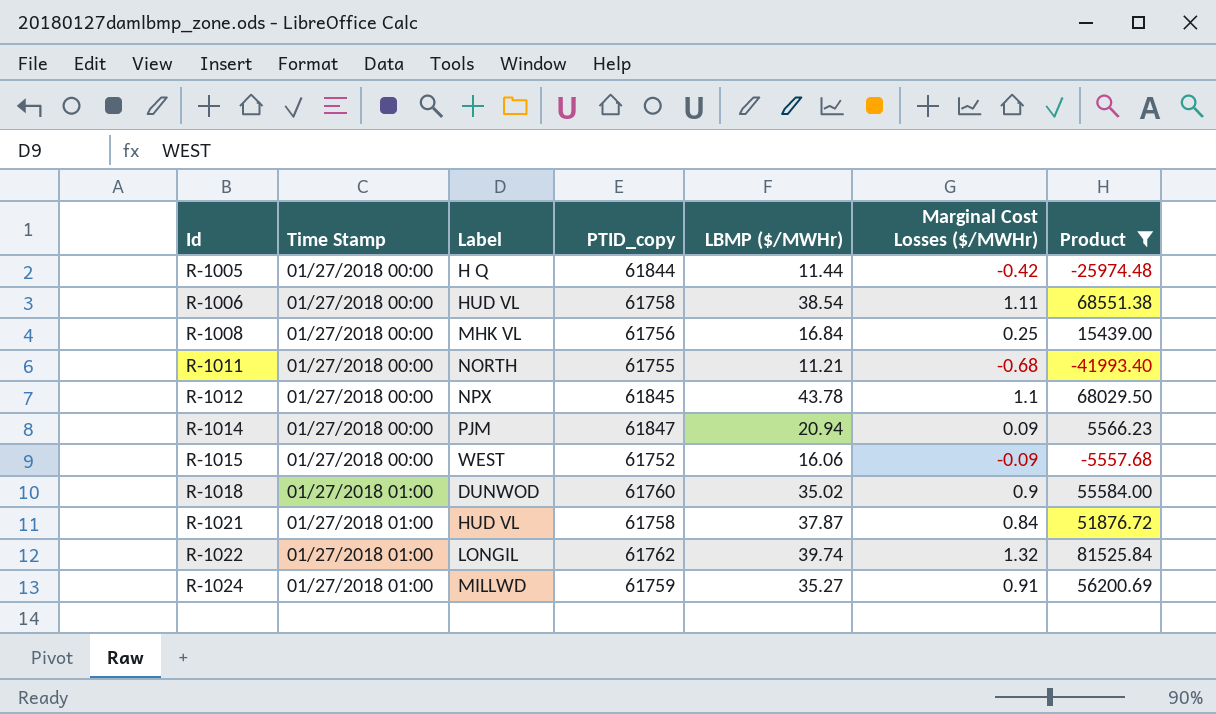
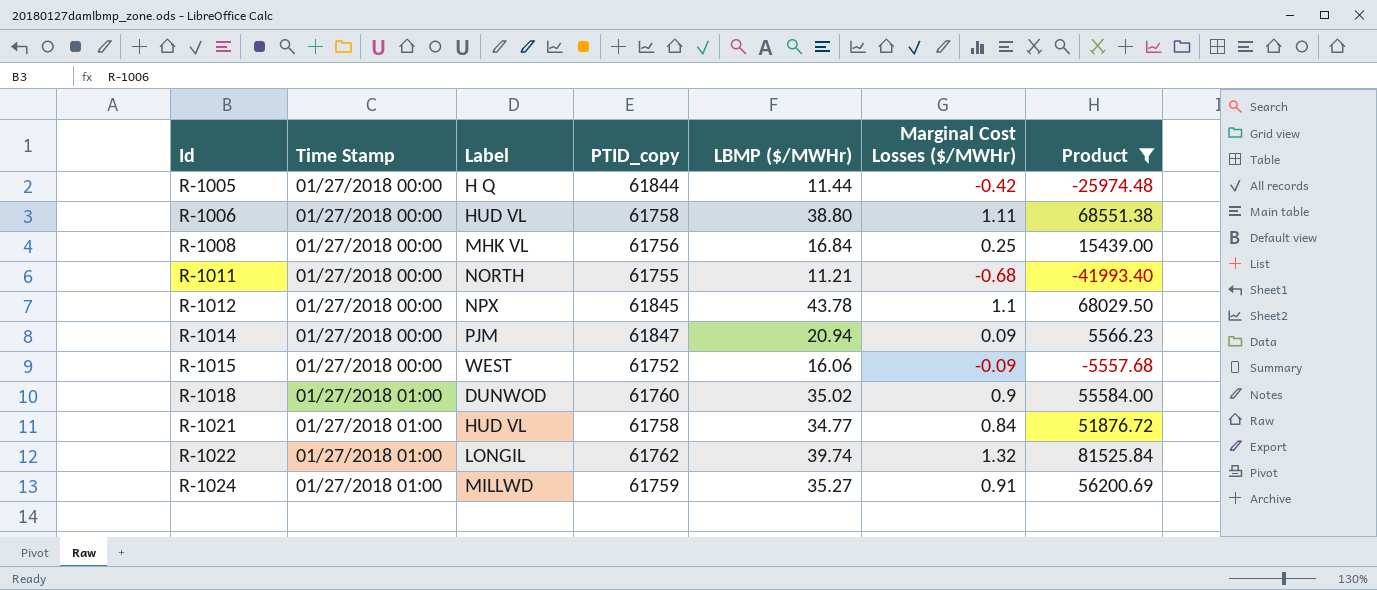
R-1006 | LBMP ($/MWHr): 38.54 -> 38.80
R-1021 | LBMP ($/MWHr): 37.87 -> 34.77

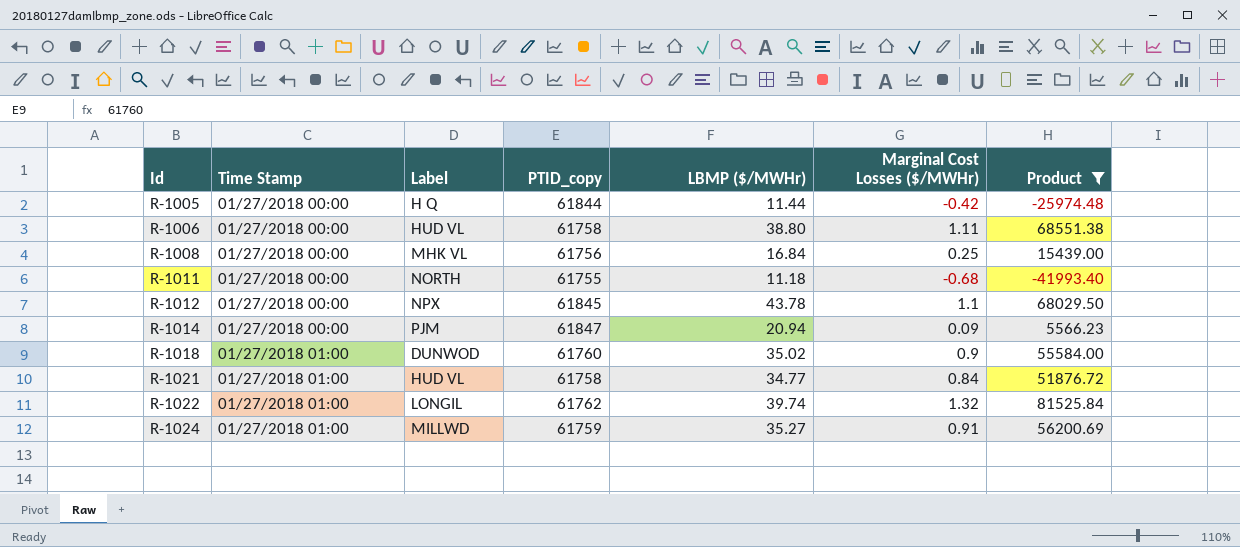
row R-1015: 01/27/2018 00:00 | WEST | 61752 | 16.06 | -0.09 | -5557.68 -> none
R-1011 | LBMP ($/MWHr): 11.21 -> 11.18

